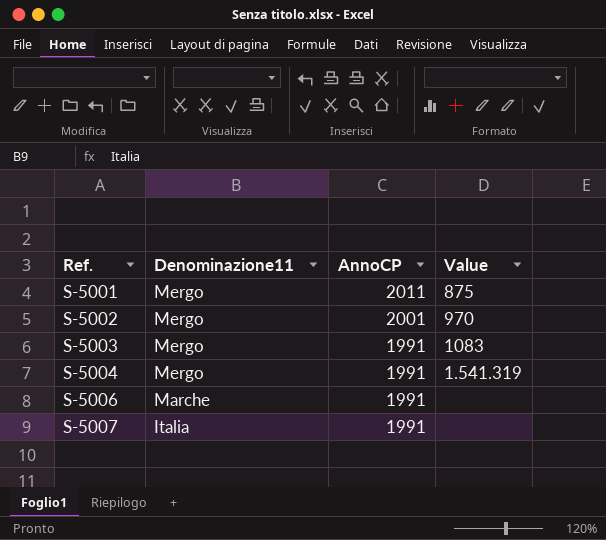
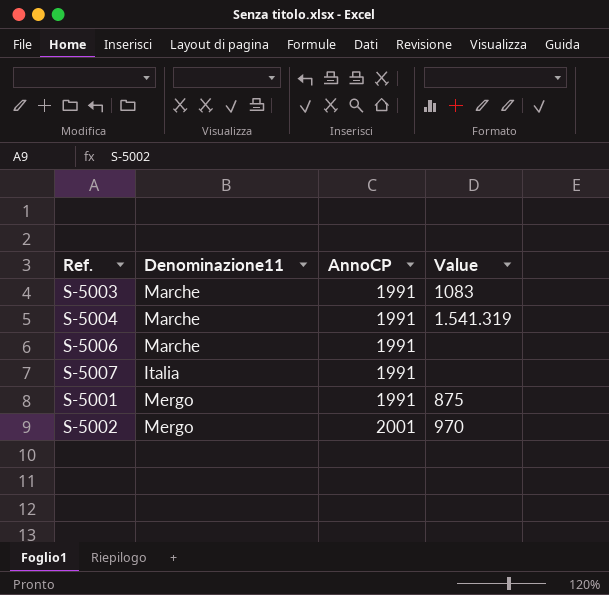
row order: Ref. ascending -> AnnoCP ascending
S-5003 | Denominazione11: Mergo -> Marche
S-5004 | Denominazione11: Mergo -> Marche
S-5001 | AnnoCP: 2011 -> 1991

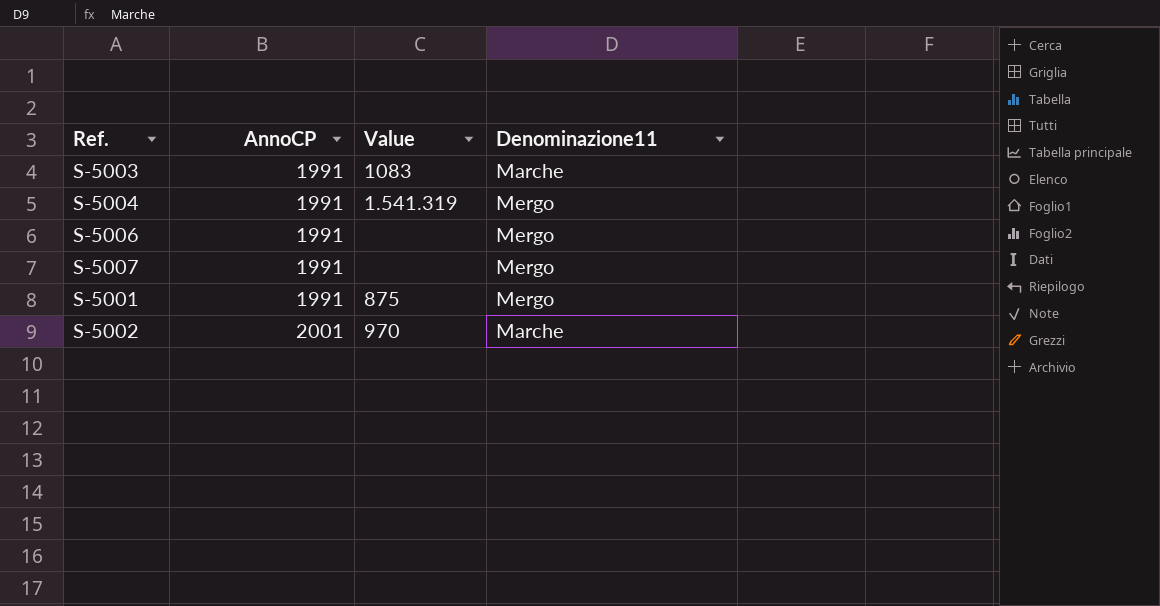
column Denominazione11 | position: 2 -> 4
S-5004 | Denominazione11: Marche -> Mergo
S-5006 | Denominazione11: Marche -> Mergo
S-5007 | Denominazione11: Italia -> Mergo
S-5002 | Denominazione11: Mergo -> Marche

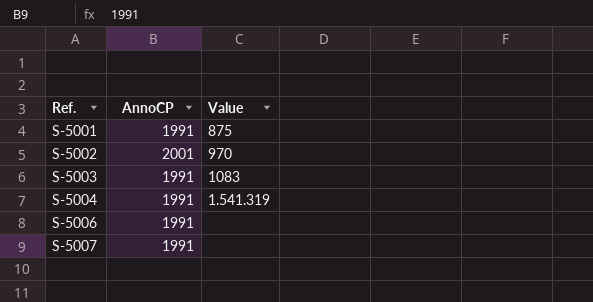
row order: AnnoCP ascending -> Ref. ascending
column Denominazione11 | position: 4 -> none

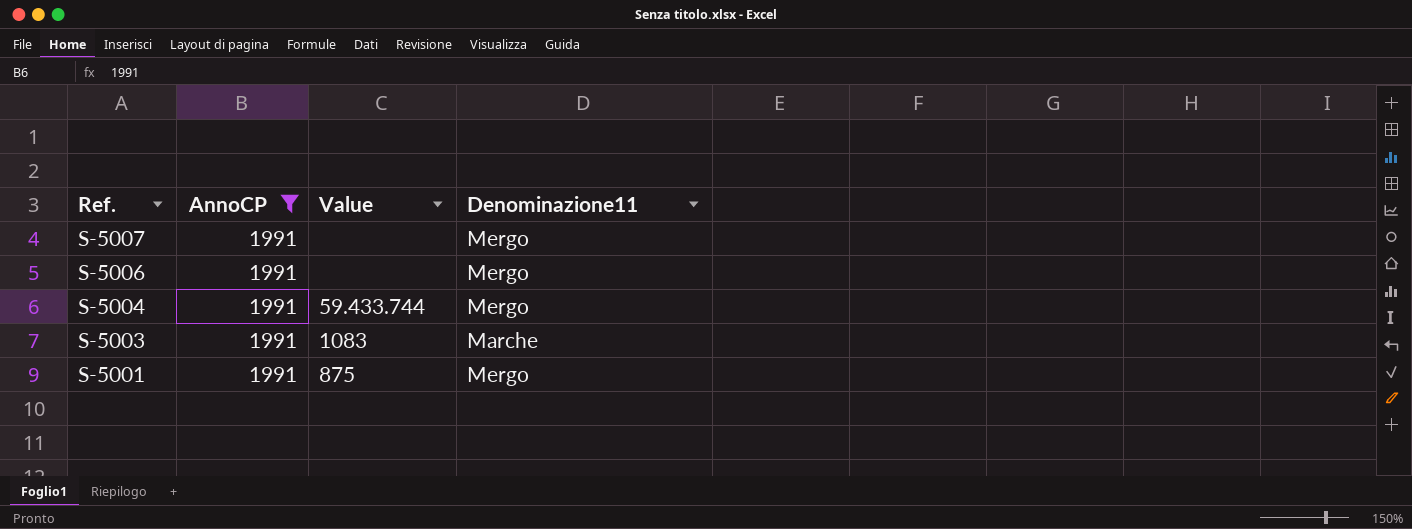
filter: none -> AnnoCP = 1991
row order: Ref. ascending -> Ref. descending
column Denominazione11 | position: none -> 4
S-5004 | Value: 1.541.319 -> 59.433.744

